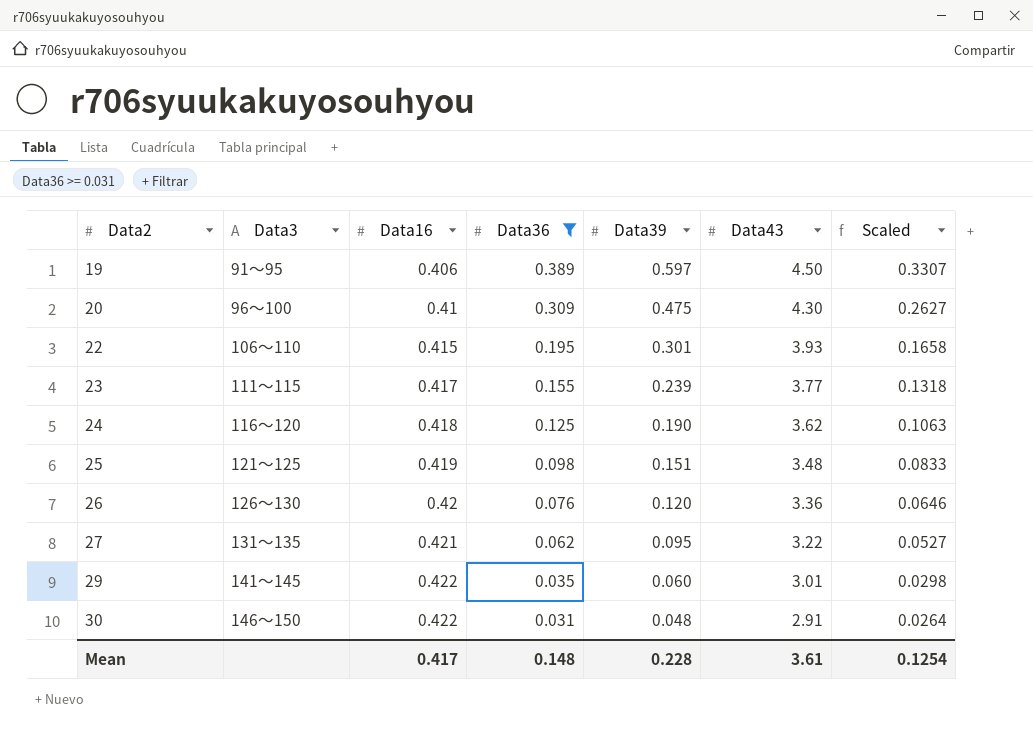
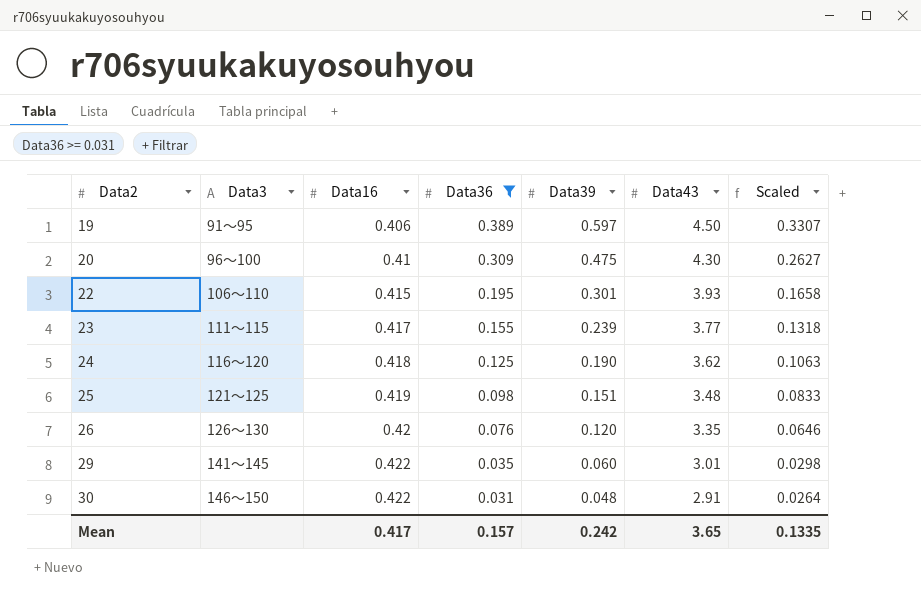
row 27: 131～135 | 0.421 | 0.062 | 0.095 | 3.22 | 0.0527 -> none
26 | Data43: 3.36 -> 3.35
Mean | Data36: 0.148 -> 0.157
Mean | Data39: 0.228 -> 0.242
Mean | Data43: 3.61 -> 3.65
Mean | Scaled: 0.1254 -> 0.1335

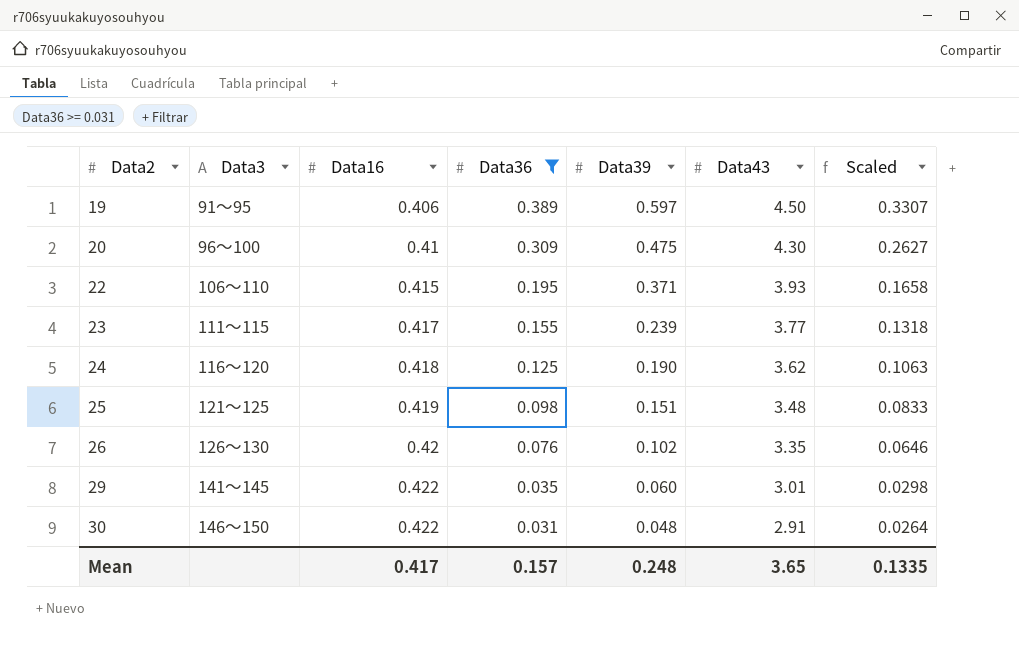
22 | Data39: 0.301 -> 0.371
26 | Data39: 0.120 -> 0.102
Mean | Data39: 0.242 -> 0.248

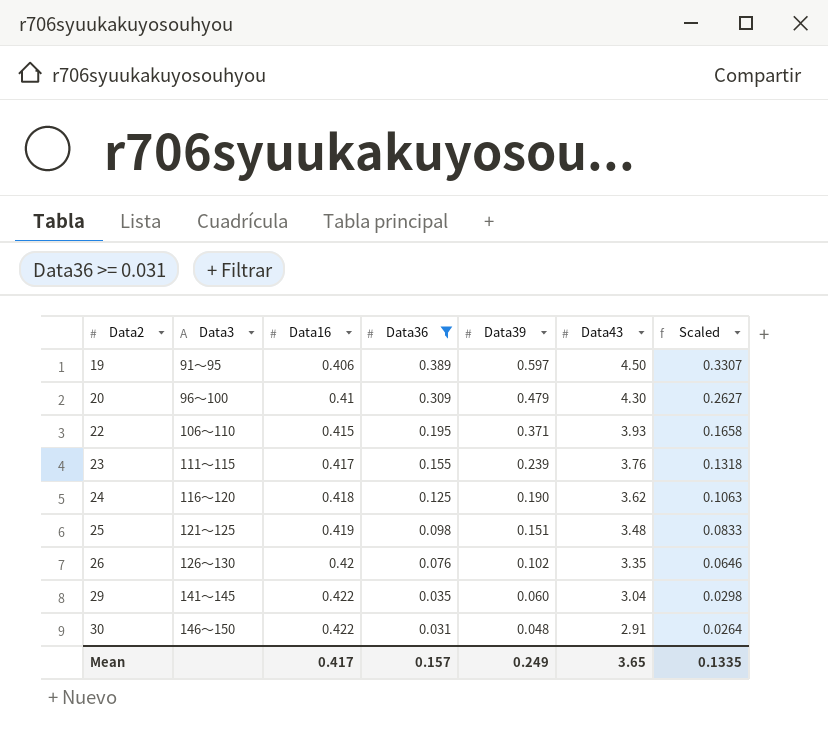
20 | Data39: 0.475 -> 0.479
23 | Data43: 3.77 -> 3.76
29 | Data43: 3.01 -> 3.04
Mean | Data39: 0.248 -> 0.249

